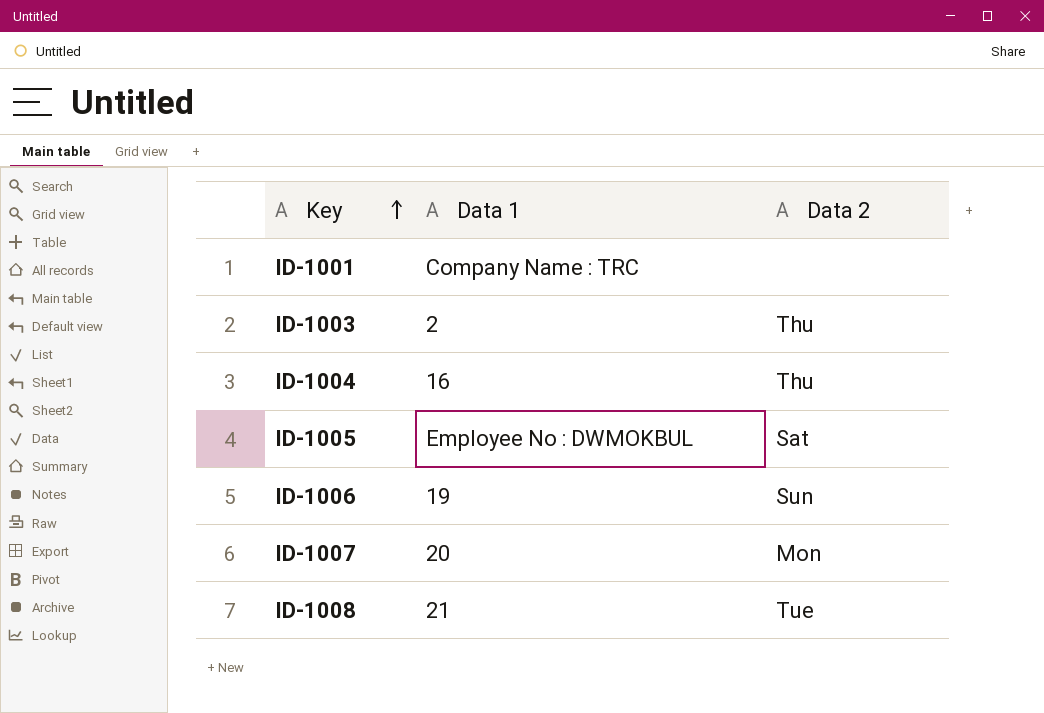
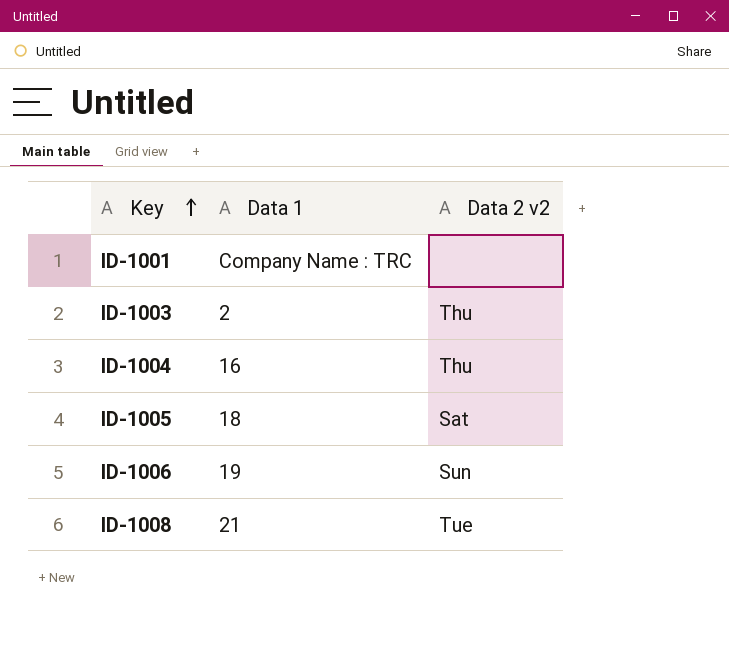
column name: Data 2 -> Data 2 v2
row ID-1007: 20 | Mon -> none
ID-1005 | Data 1: Employee No : DWMOKBUL -> 18

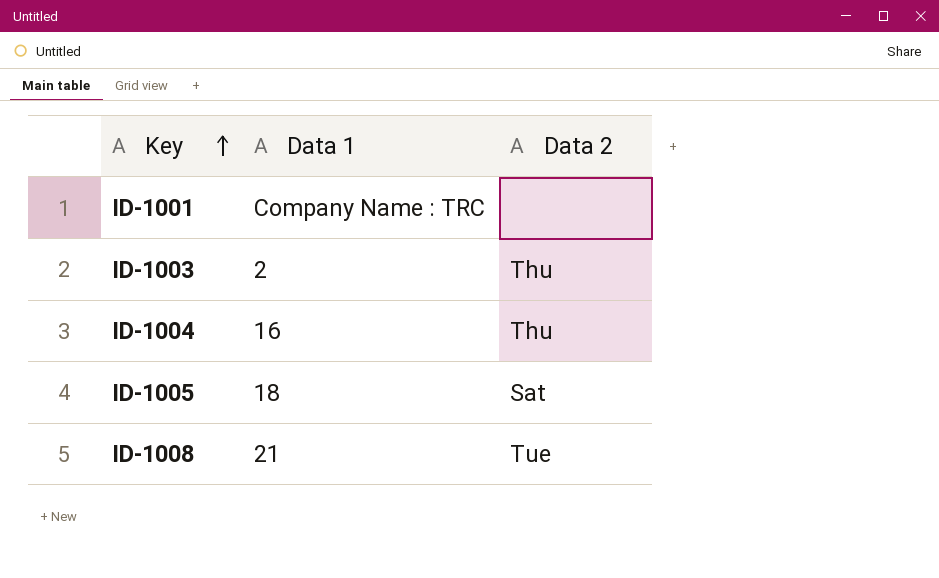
column name: Data 2 v2 -> Data 2
row ID-1006: 19 | Sun -> none

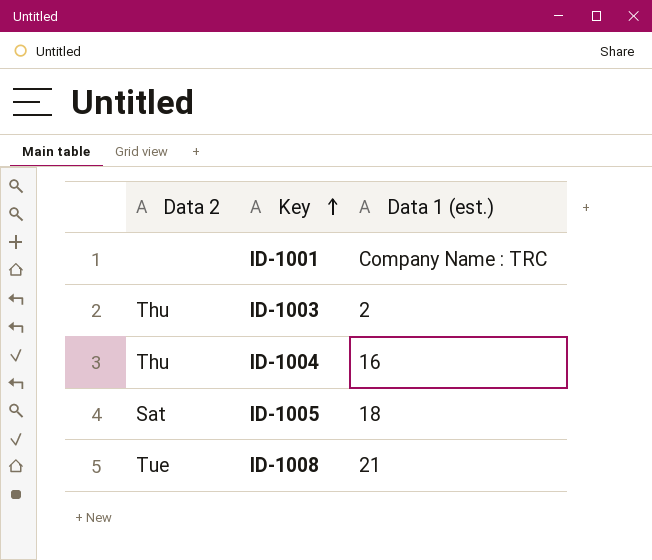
column Data 2 | position: 3 -> 1
column name: Data 1 -> Data 1 (est.)

